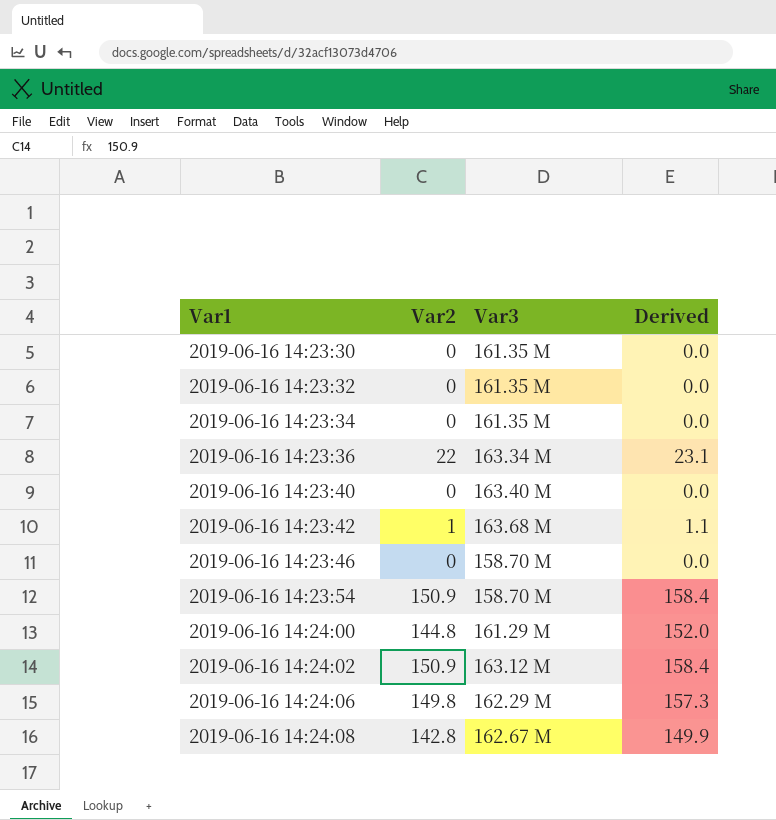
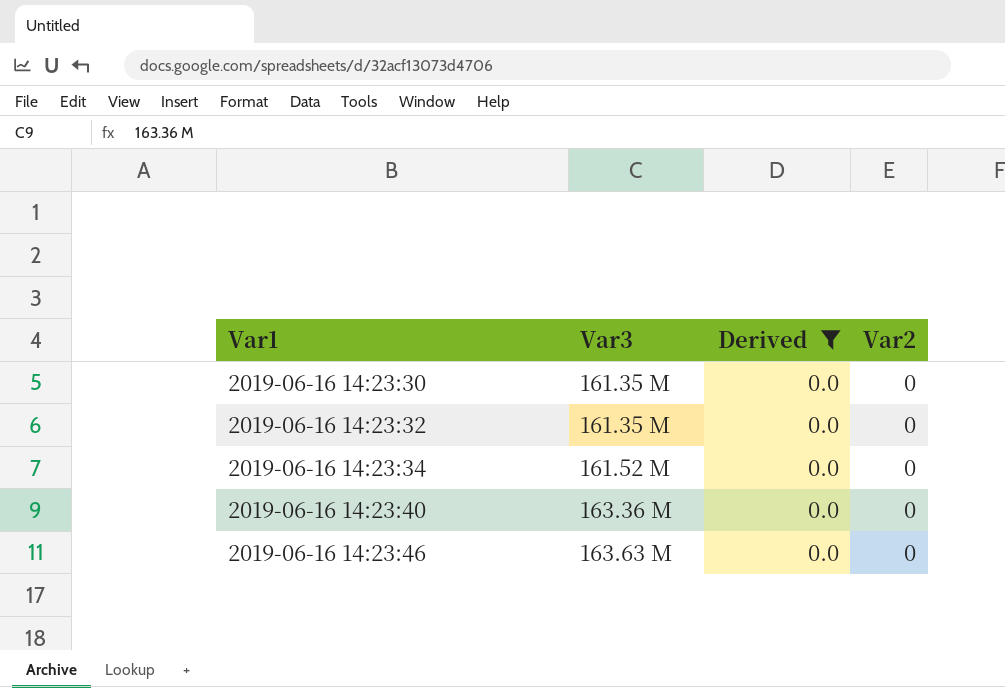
filter: none -> Derived = 0.0
column Var2 | position: 2 -> 4
2019-06-16 14:23:34 | Var3: 161.35 M -> 161.52 M
2019-06-16 14:23:40 | Var3: 163.40 M -> 163.36 M
2019-06-16 14:23:46 | Var3: 158.70 M -> 163.63 M

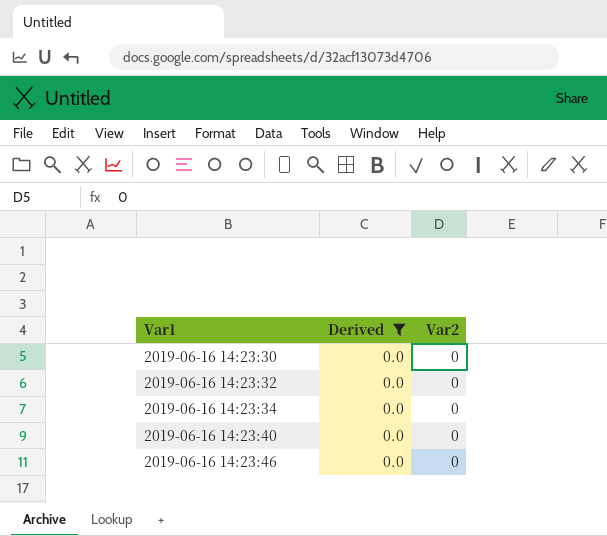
column Var3 | position: 2 -> none

